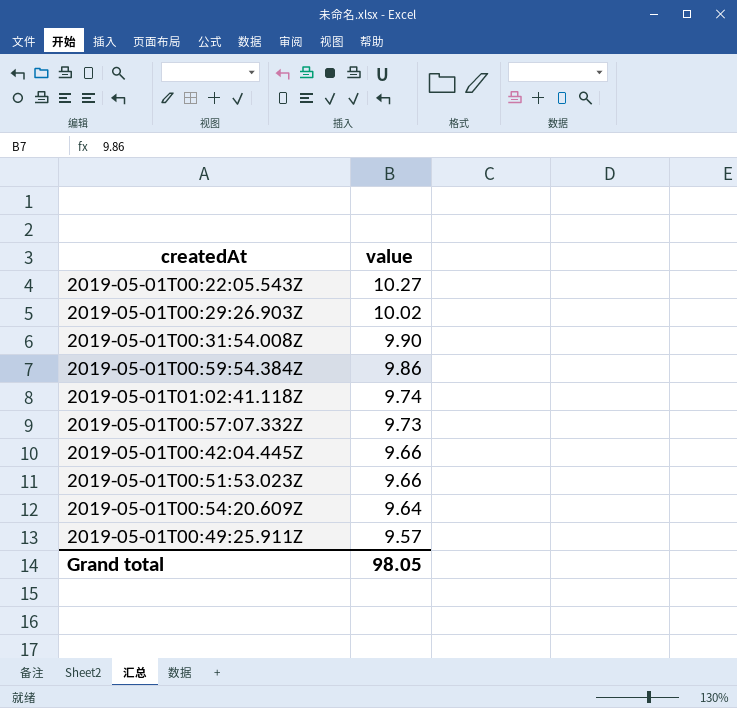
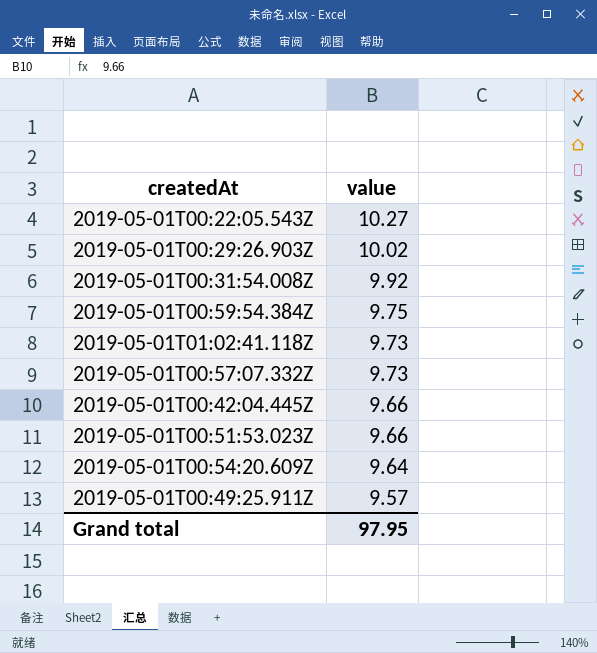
2019-05-01T00:31:54.008Z | value: 9.90 -> 9.92
2019-05-01T00:59:54.384Z | value: 9.86 -> 9.75
2019-05-01T01:02:41.118Z | value: 9.74 -> 9.73
Grand total | value: 98.05 -> 97.95

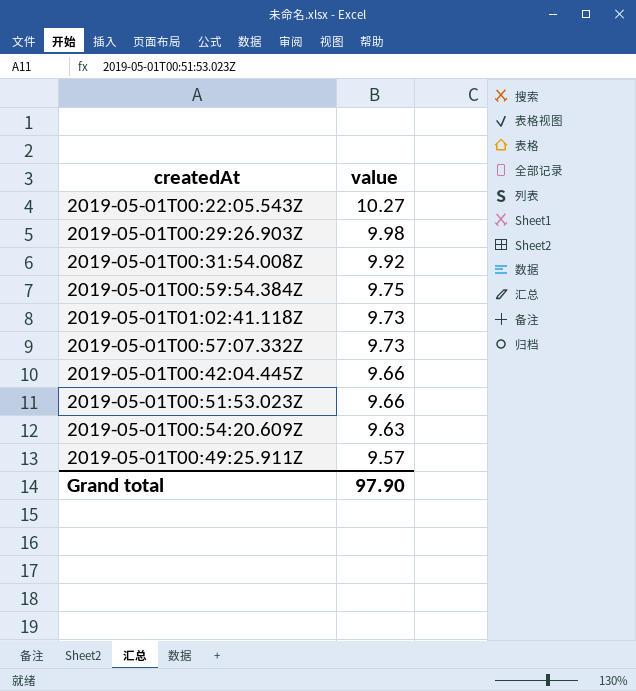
2019-05-01T00:29:26.903Z | value: 10.02 -> 9.98
2019-05-01T00:54:20.609Z | value: 9.64 -> 9.63
Grand total | value: 97.95 -> 97.90

